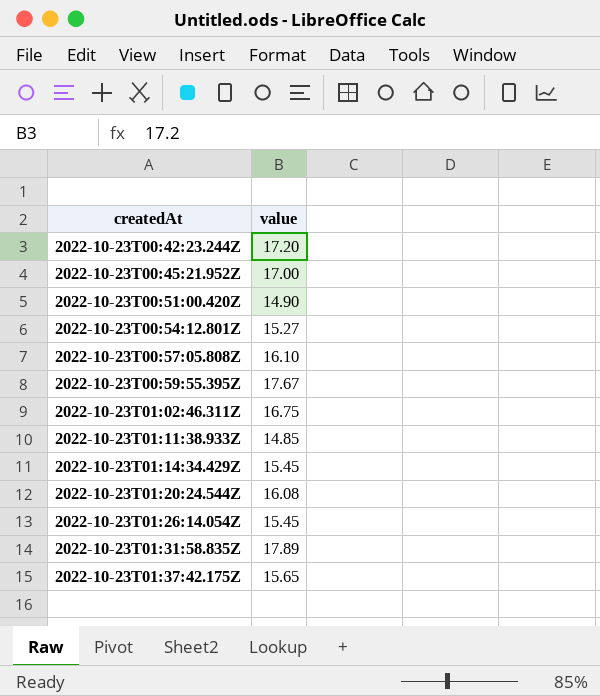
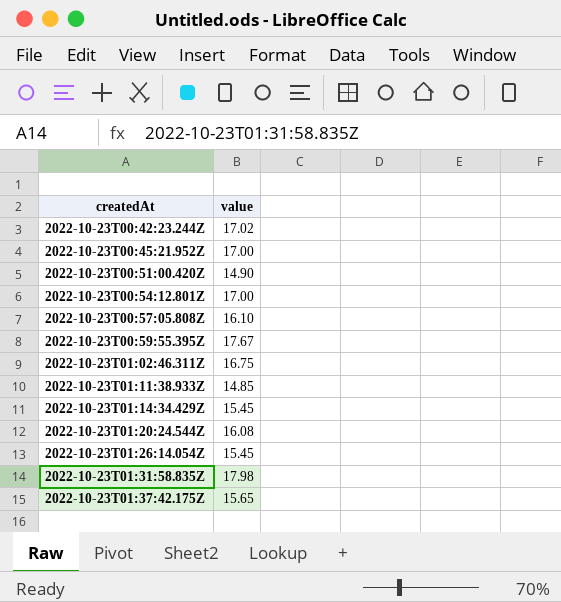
2022-10-23T00:42:23.244Z | value: 17.20 -> 17.02
2022-10-23T00:54:12.801Z | value: 15.27 -> 17.00
2022-10-23T01:31:58.835Z | value: 17.89 -> 17.98

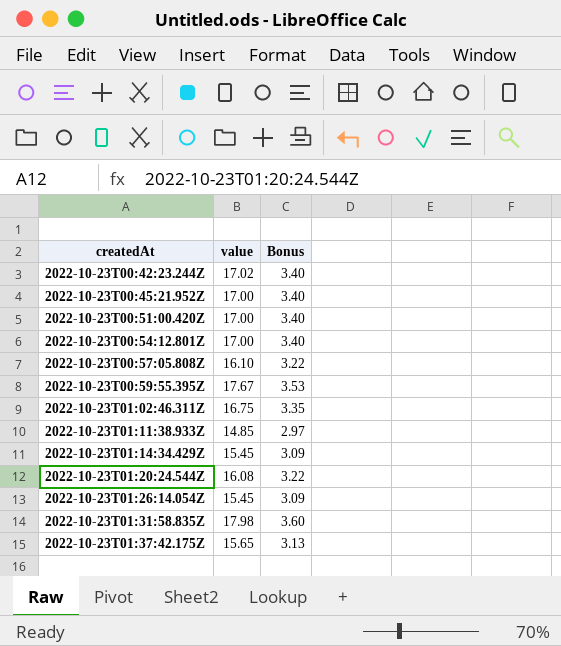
column Bonus | formula: none -> [value] * 0.2
2022-10-23T00:51:00.420Z | value: 14.90 -> 17.00

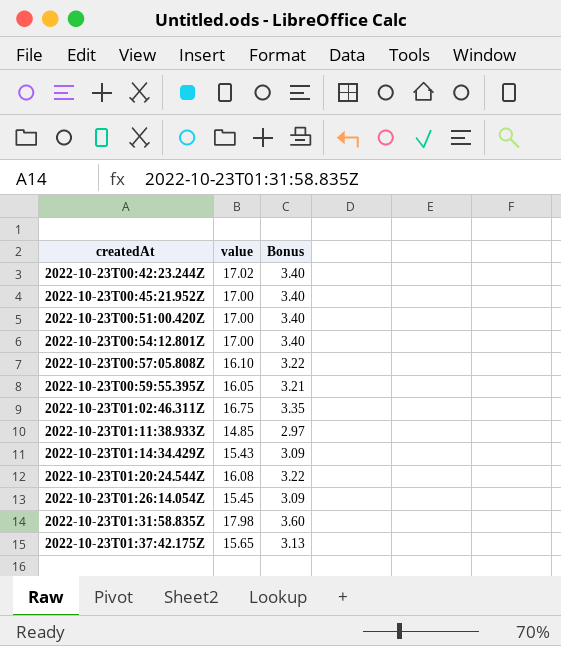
2022-10-23T00:59:55.395Z | value: 17.67 -> 16.05
2022-10-23T00:59:55.395Z | Bonus: 3.53 -> 3.21
2022-10-23T01:14:34.429Z | value: 15.45 -> 15.43

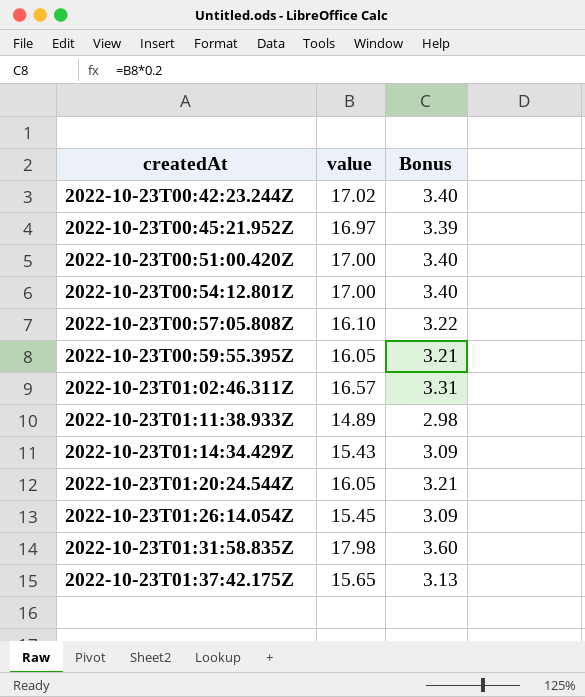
2022-10-23T00:45:21.952Z | value: 17.00 -> 16.97
2022-10-23T00:45:21.952Z | Bonus: 3.40 -> 3.39
2022-10-23T01:02:46.311Z | value: 16.75 -> 16.57
2022-10-23T01:02:46.311Z | Bonus: 3.35 -> 3.31
2022-10-23T01:11:38.933Z | value: 14.85 -> 14.89
2022-10-23T01:11:38.933Z | Bonus: 2.97 -> 2.98
2022-10-23T01:20:24.544Z | value: 16.08 -> 16.05
2022-10-23T01:20:24.544Z | Bonus: 3.22 -> 3.21

